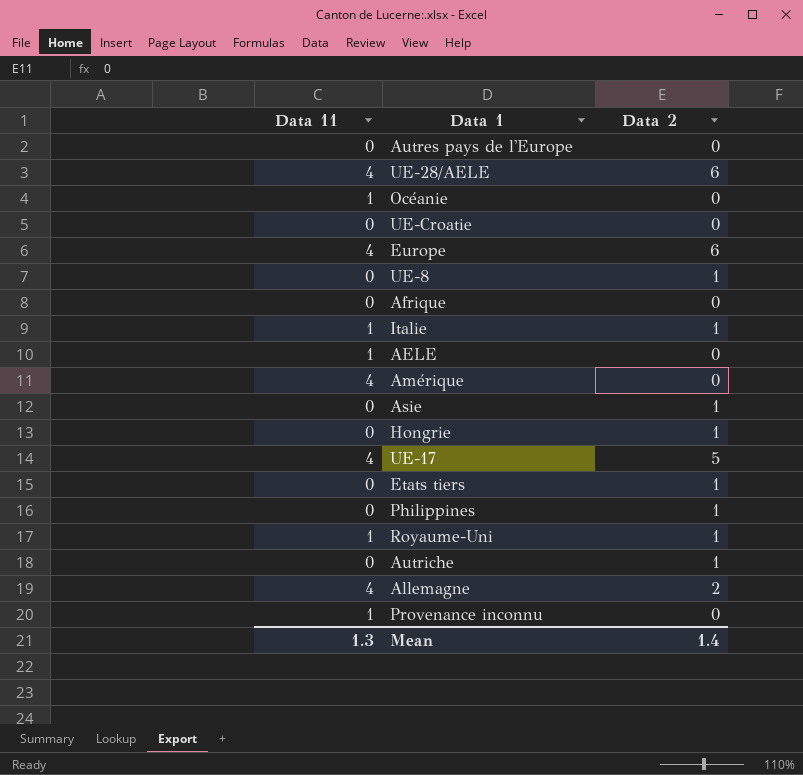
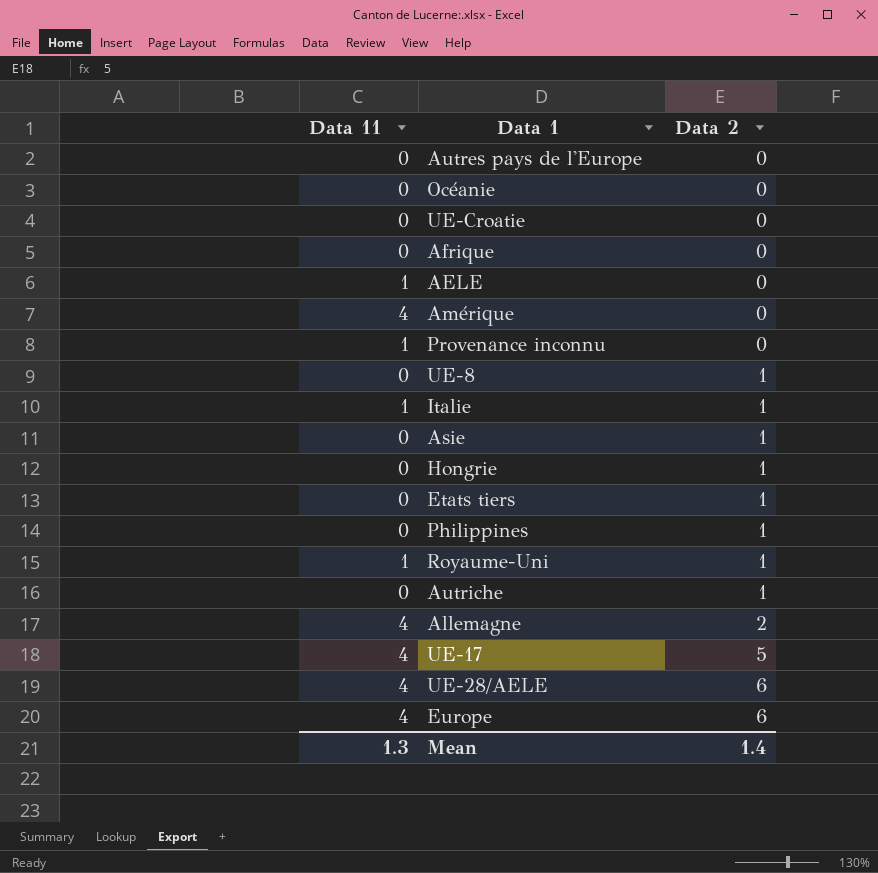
row order: none -> Data 2 ascending
Océanie | Data 11: 1 -> 0

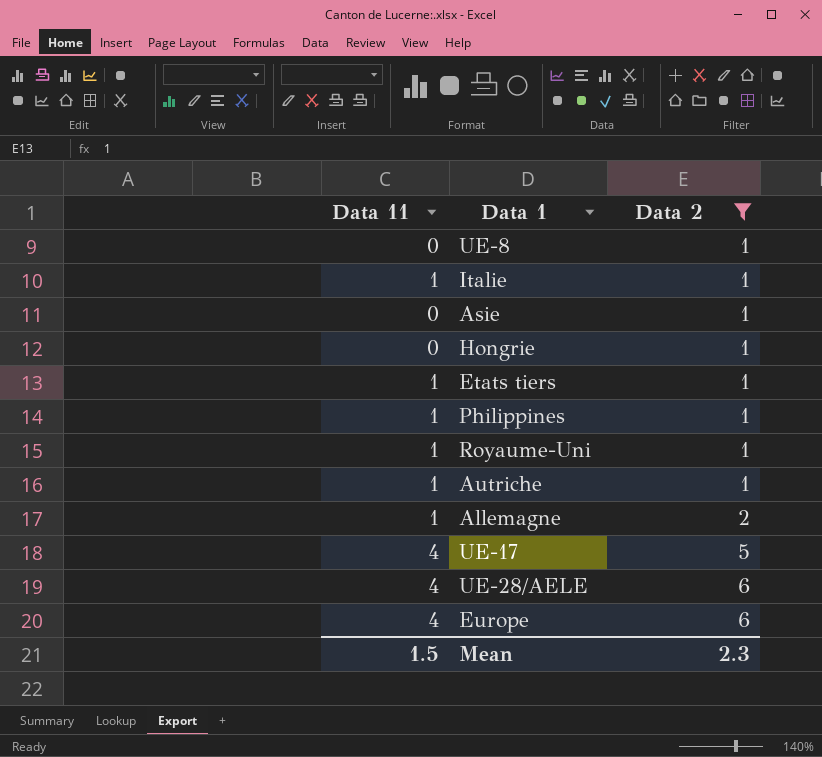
filter: none -> Data 2 != 0
Etats tiers | Data 11: 0 -> 1
Philippines | Data 11: 0 -> 1
Autriche | Data 11: 0 -> 1
Allemagne | Data 11: 4 -> 1
Mean | Data 11: 1.3 -> 1.5
Mean | Data 2: 1.4 -> 2.3

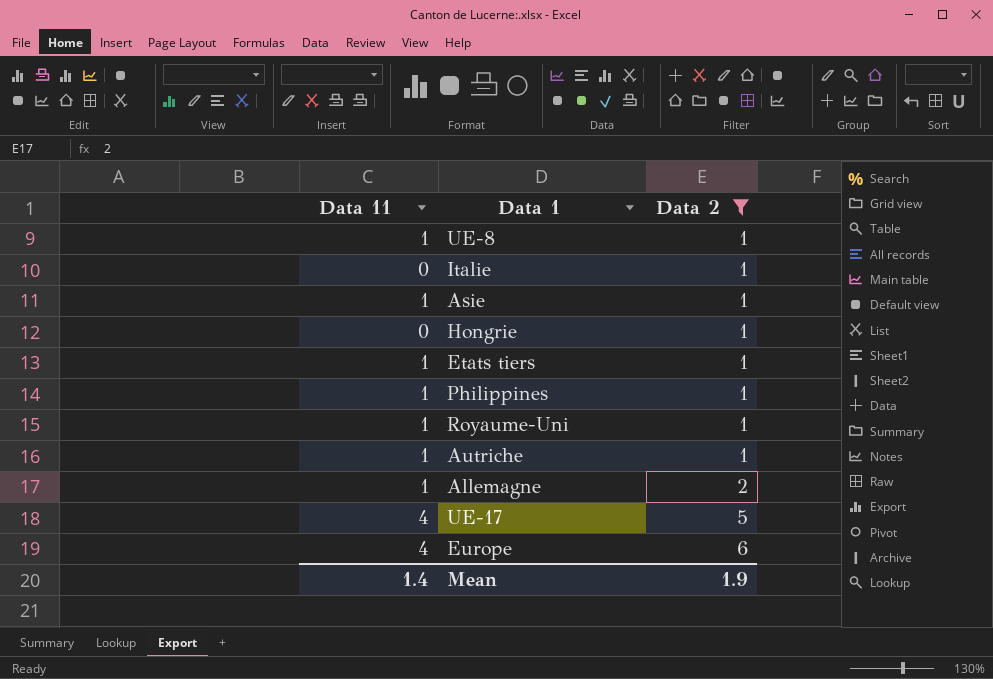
row UE-28/AELE: 4 | 6 -> none
UE-8 | Data 11: 0 -> 1
Italie | Data 11: 1 -> 0
Asie | Data 11: 0 -> 1
Mean | Data 11: 1.5 -> 1.4
Mean | Data 2: 2.3 -> 1.9

